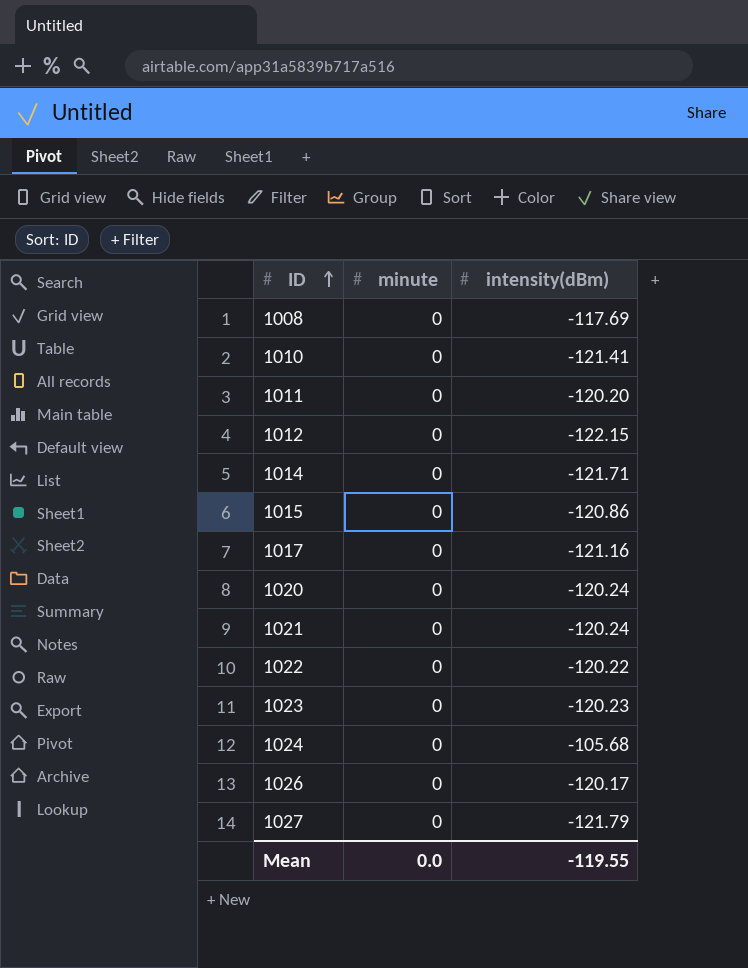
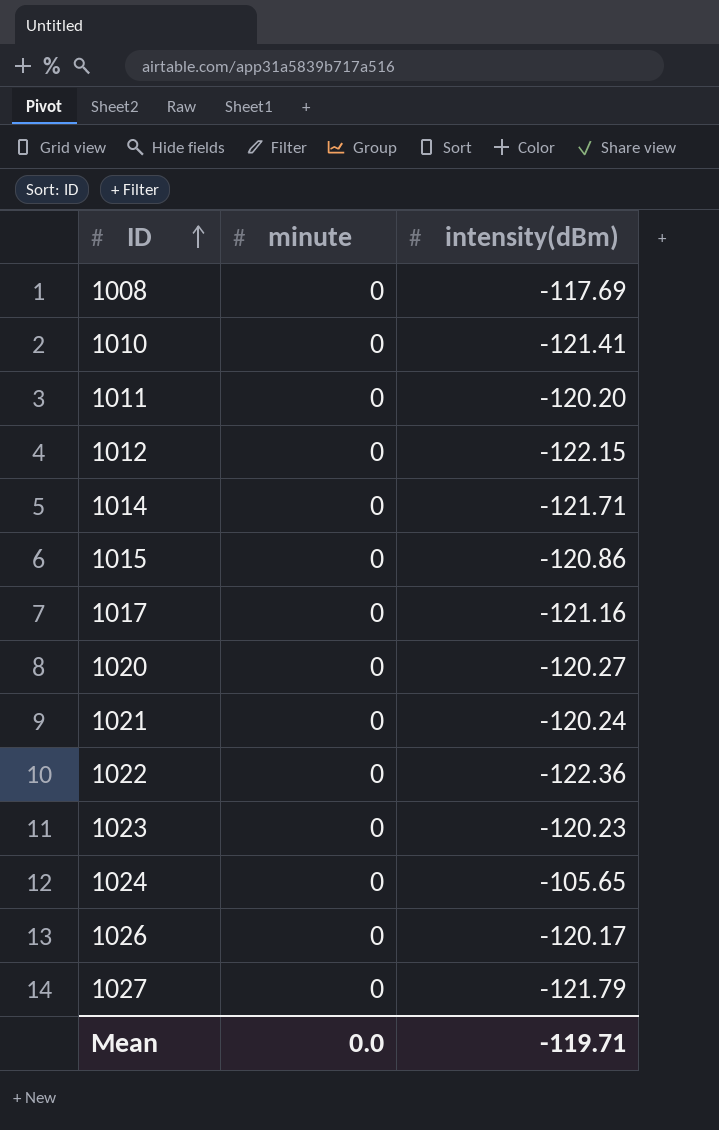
1020 | intensity(dBm): -120.24 -> -120.27
1022 | intensity(dBm): -120.22 -> -122.36
1024 | intensity(dBm): -105.68 -> -105.65
Mean | intensity(dBm): -119.55 -> -119.71

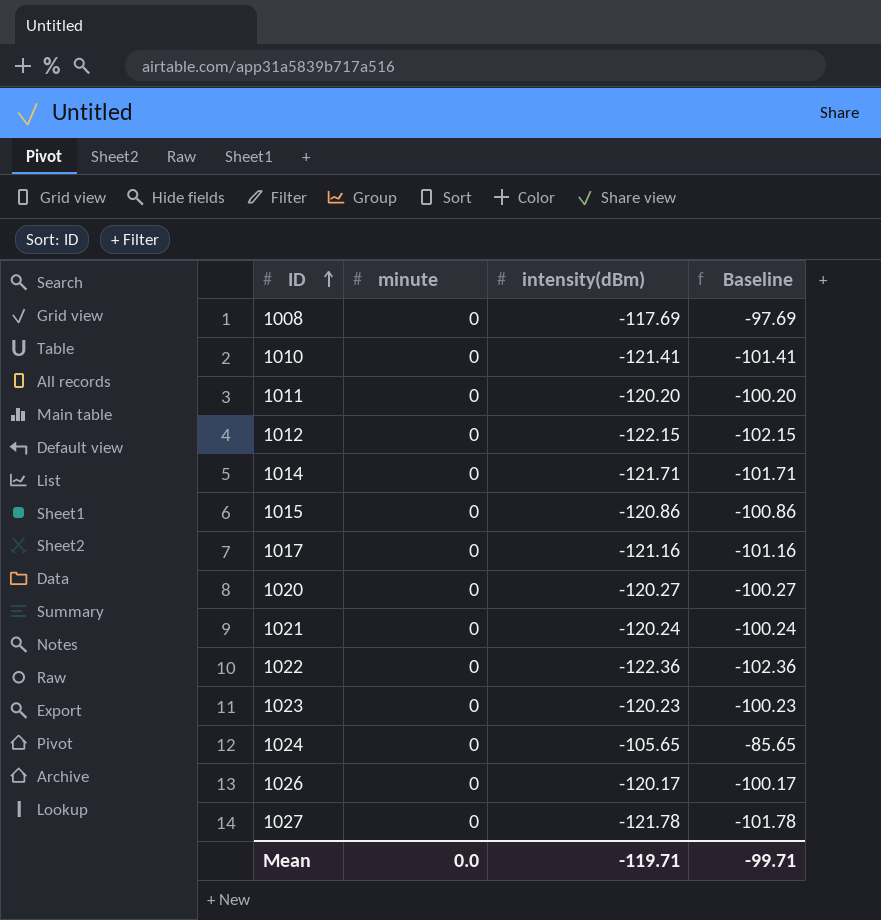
column Baseline | formula: none -> [intensity(dBm)] + 20
1027 | intensity(dBm): -121.79 -> -121.78

